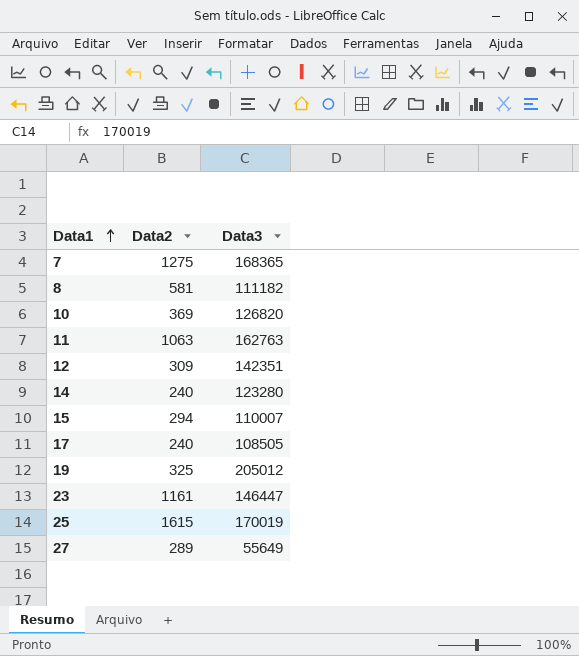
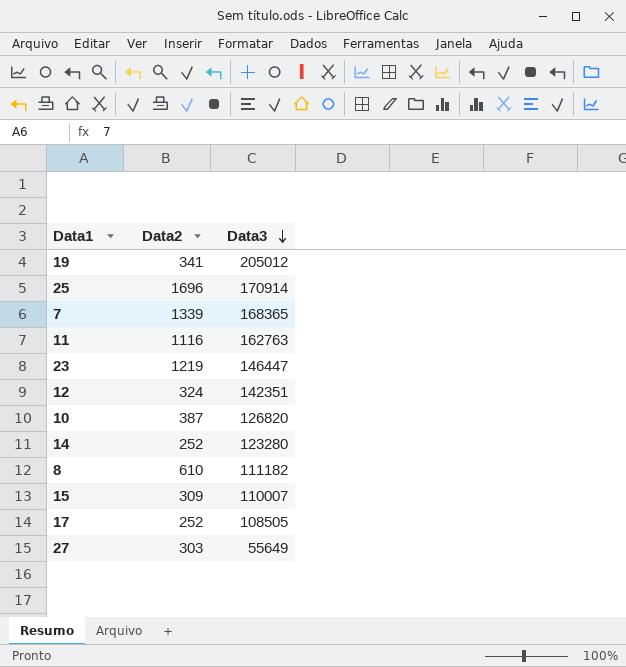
row order: Data1 ascending -> Data3 descending
19 | Data2: 325 -> 341
25 | Data2: 1615 -> 1696
25 | Data3: 170019 -> 170914
7 | Data2: 1275 -> 1339
11 | Data2: 1063 -> 1116
23 | Data2: 1161 -> 1219
12 | Data2: 309 -> 324
10 | Data2: 369 -> 387
14 | Data2: 240 -> 252
8 | Data2: 581 -> 610
15 | Data2: 294 -> 309
17 | Data2: 240 -> 252
27 | Data2: 289 -> 303

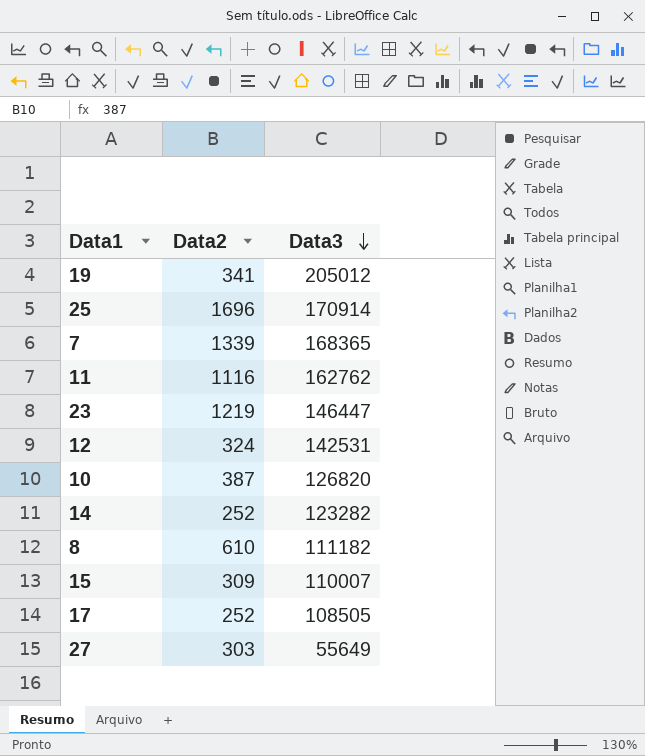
11 | Data3: 162763 -> 162762
12 | Data3: 142351 -> 142531
14 | Data3: 123280 -> 123282

